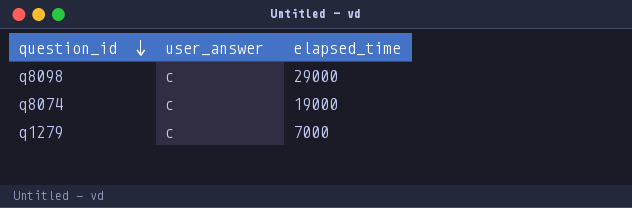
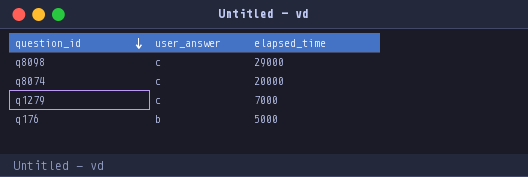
q8074 | elapsed_time: 19000 -> 20000
row q176: none -> b | 5000

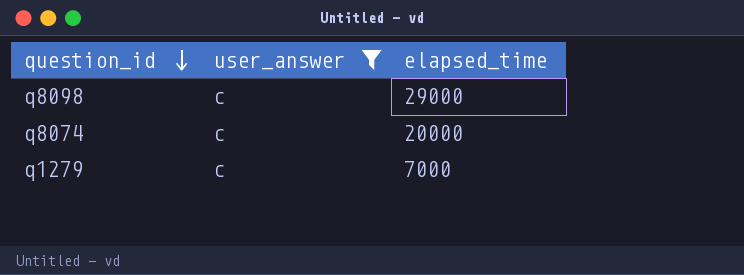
filter: none -> user_answer = c

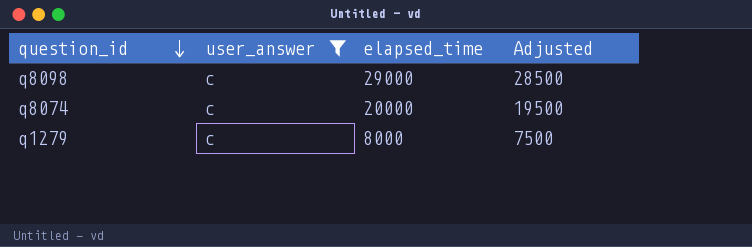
column Adjusted | formula: none -> [elapsed_time] - 500
q1279 | elapsed_time: 7000 -> 8000

